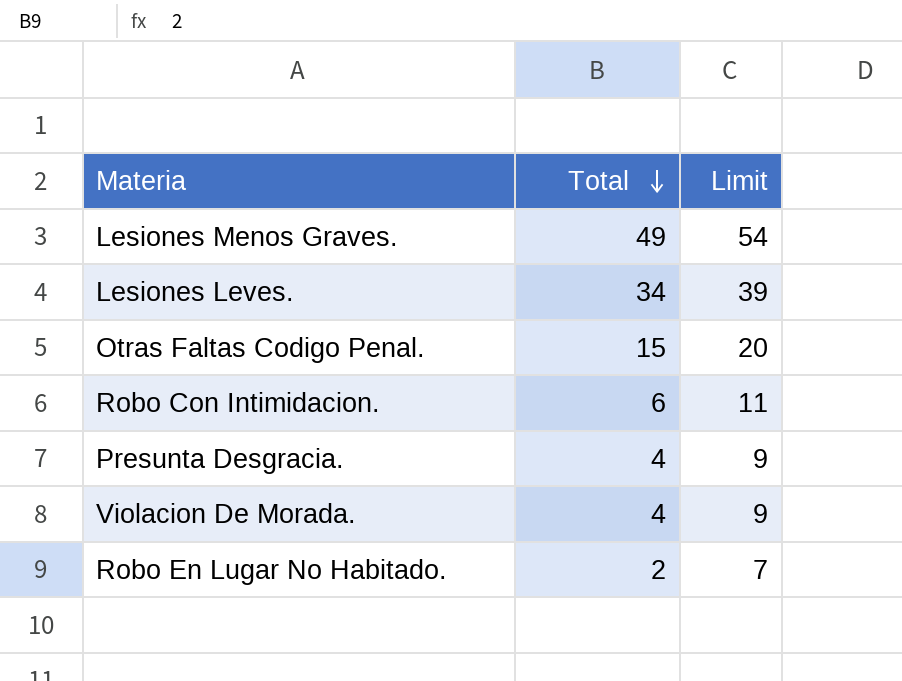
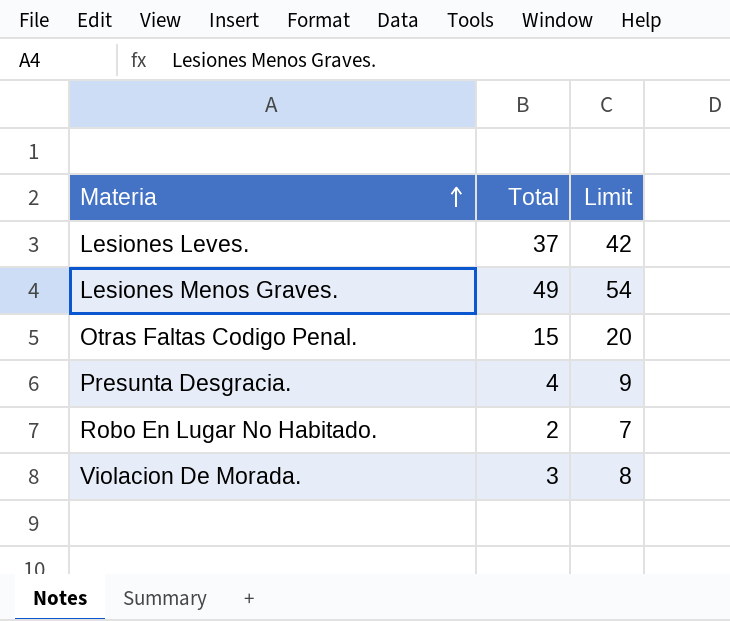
row order: Total descending -> Materia ascending
row Robo Con Intimidacion.: 6 | 11 -> none
Lesiones Leves. | Total: 34 -> 37
Lesiones Leves. | Limit: 39 -> 42
Violacion De Morada. | Total: 4 -> 3
Violacion De Morada. | Limit: 9 -> 8

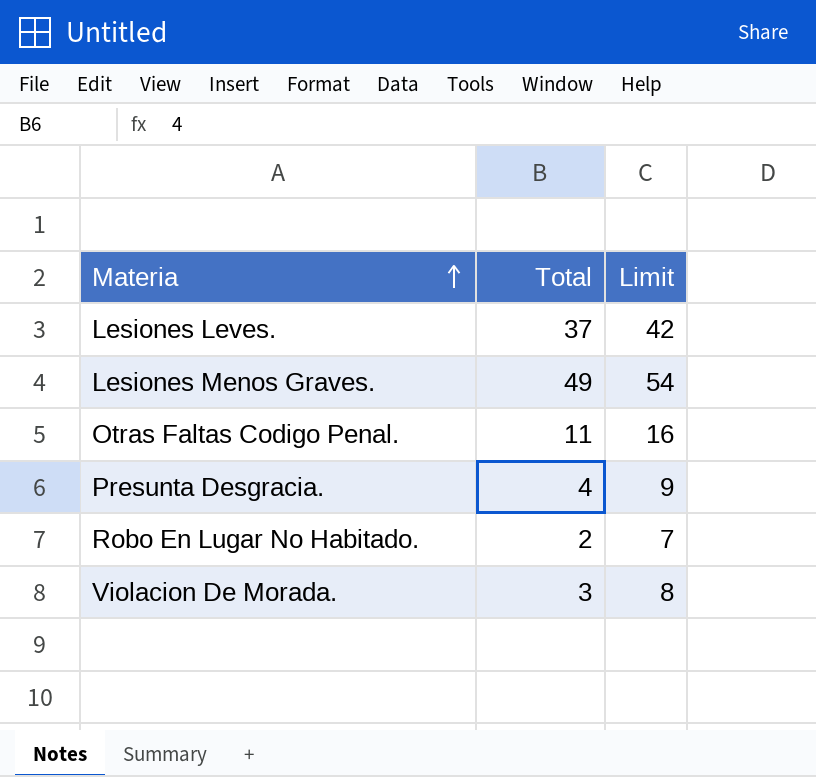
Otras Faltas Codigo Penal. | Total: 15 -> 11
Otras Faltas Codigo Penal. | Limit: 20 -> 16

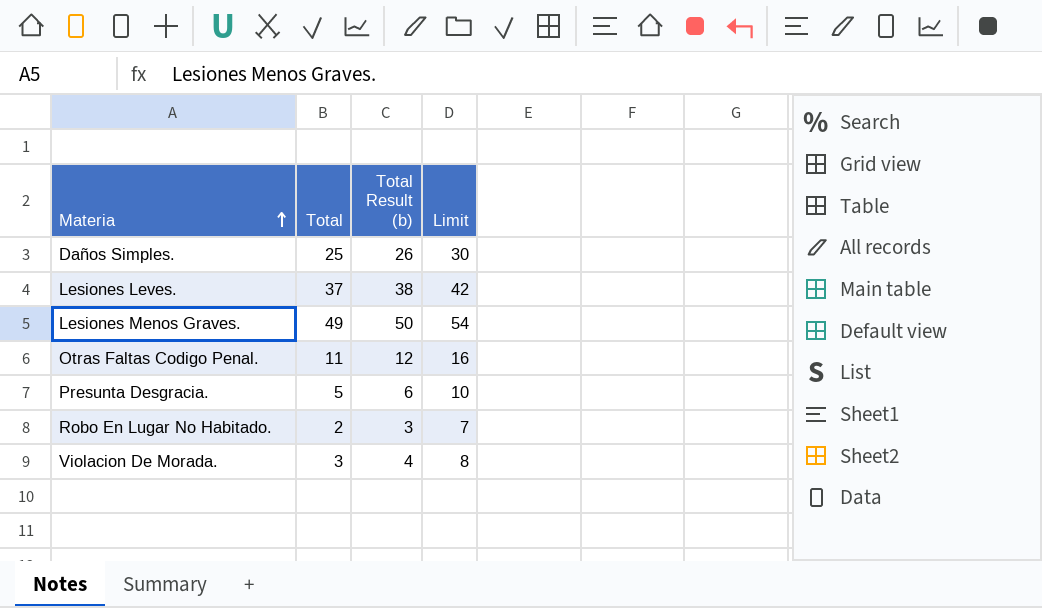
column Total Result (b) | formula: none -> [Total] + 1
row Daños Simples.: none -> 25 | 26 | 30
Presunta Desgracia. | Total: 4 -> 5
Presunta Desgracia. | Limit: 9 -> 10

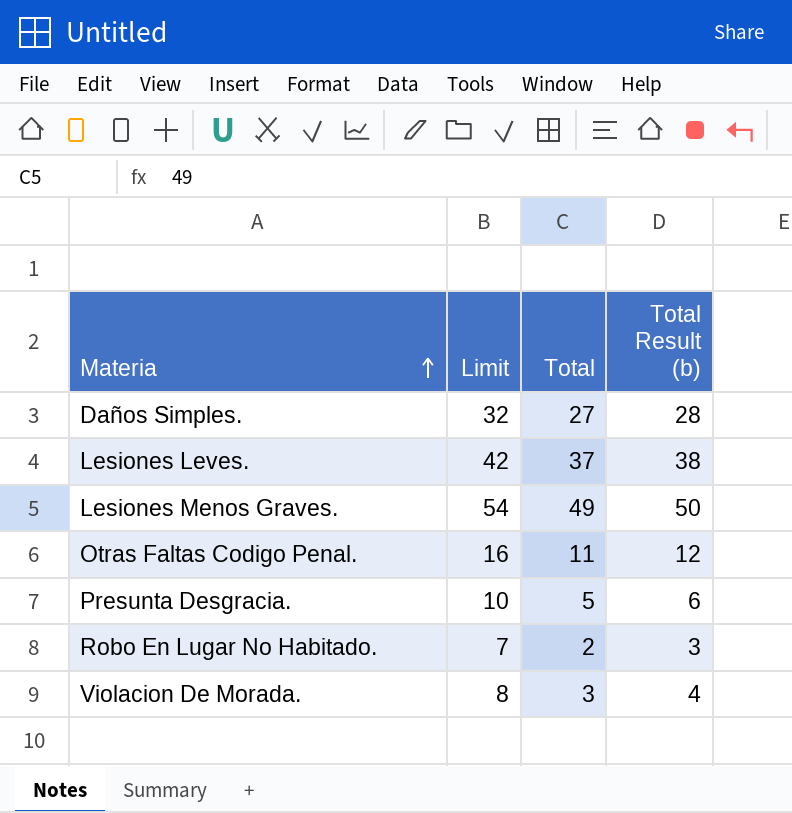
column Limit | position: 4 -> 2
Daños Simples. | Limit: 30 -> 32
Daños Simples. | Total: 25 -> 27
Daños Simples. | Total Result (b): 26 -> 28

